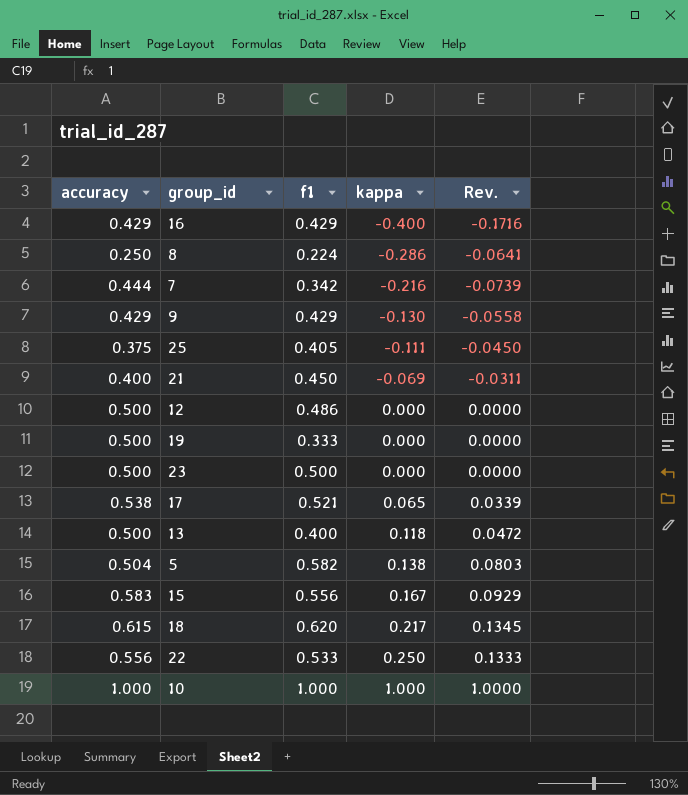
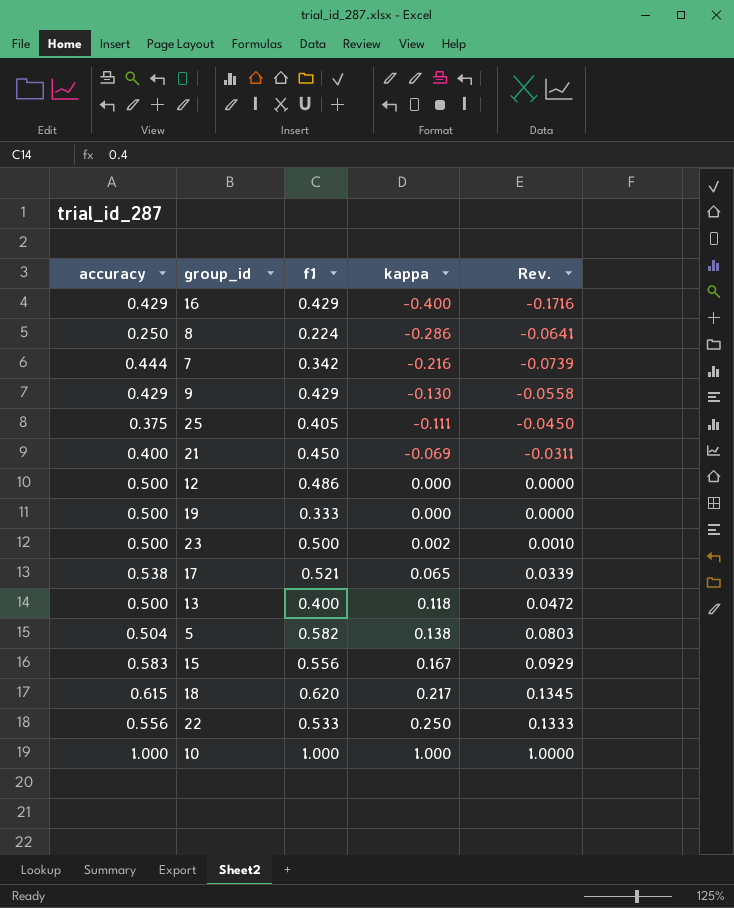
23 | kappa: 0.000 -> 0.002
23 | Rev.: 0.0000 -> 0.0010

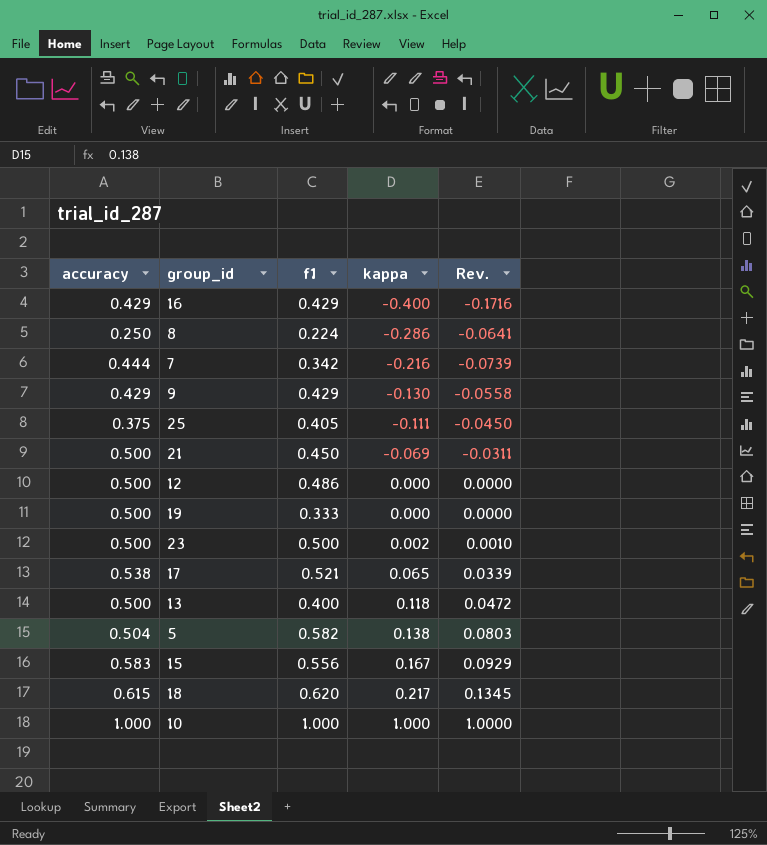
row 22: 0.556 | 0.533 | 0.250 | 0.1333 -> none
21 | accuracy: 0.400 -> 0.500

